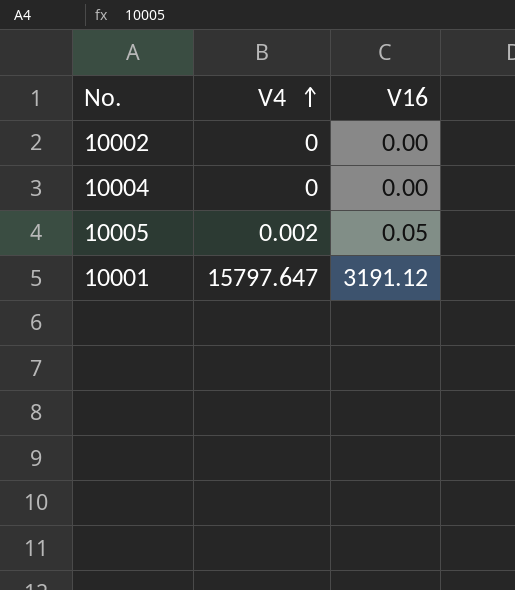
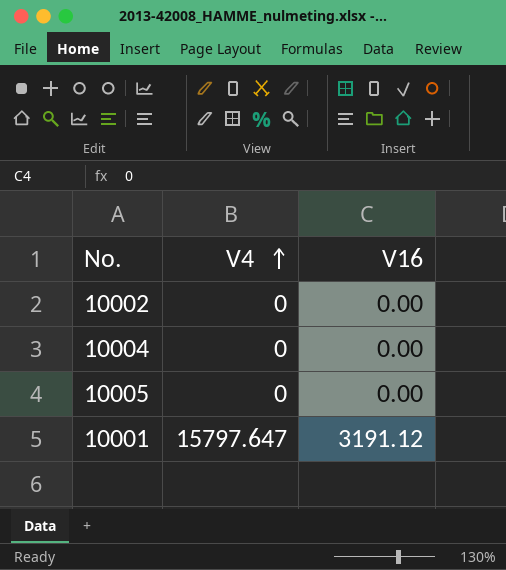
10005 | V4: 0.002 -> 0
10005 | V16: 0.05 -> 0.00

